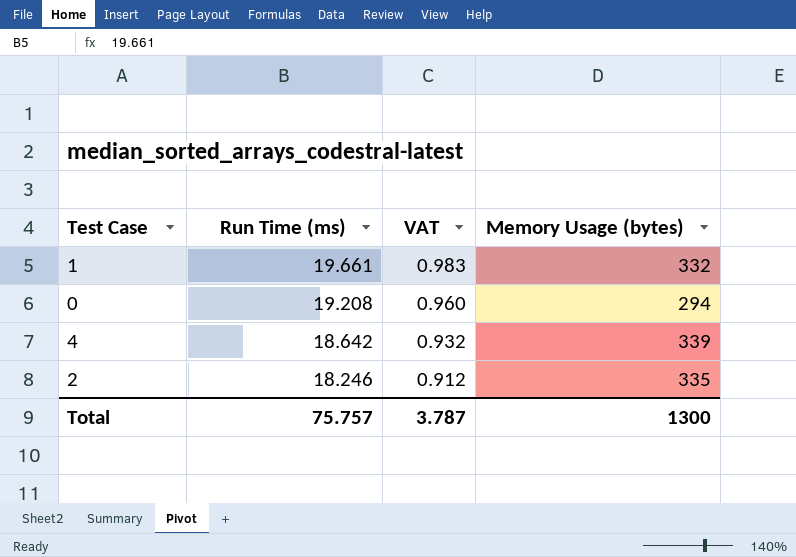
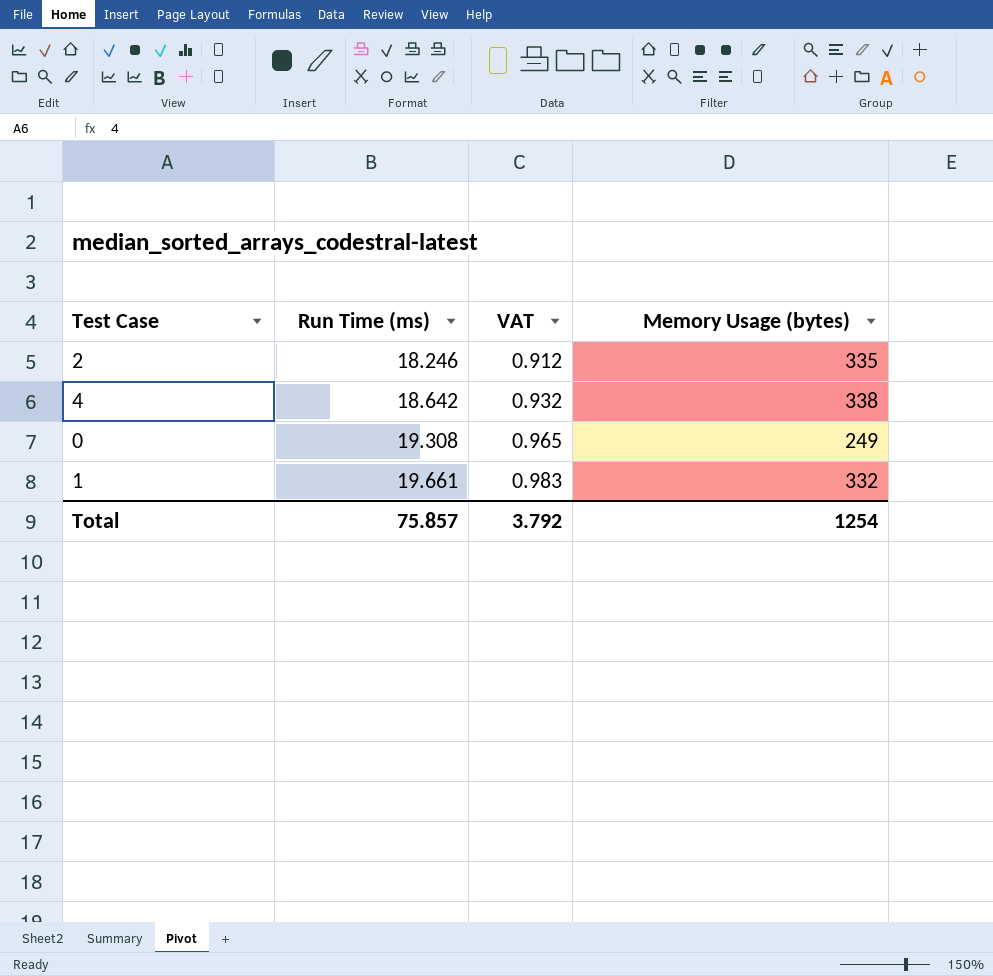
row order: Run Time (ms) descending -> Run Time (ms) ascending
4 | Memory Usage (bytes): 339 -> 338
0 | Run Time (ms): 19.208 -> 19.308
0 | VAT: 0.960 -> 0.965
0 | Memory Usage (bytes): 294 -> 249
Total | Run Time (ms): 75.757 -> 75.857
Total | VAT: 3.787 -> 3.792
Total | Memory Usage (bytes): 1300 -> 1254

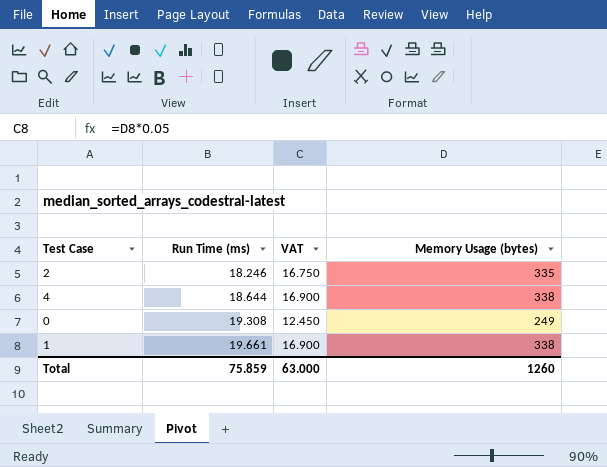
column VAT | formula: [Run Time (ms)] * 0.05 -> [Memory Usage (bytes)] * 0.05
4 | Run Time (ms): 18.642 -> 18.644
1 | Memory Usage (bytes): 332 -> 338
Total | Run Time (ms): 75.857 -> 75.859
Total | VAT: 3.792 -> 63.000
Total | Memory Usage (bytes): 1254 -> 1260

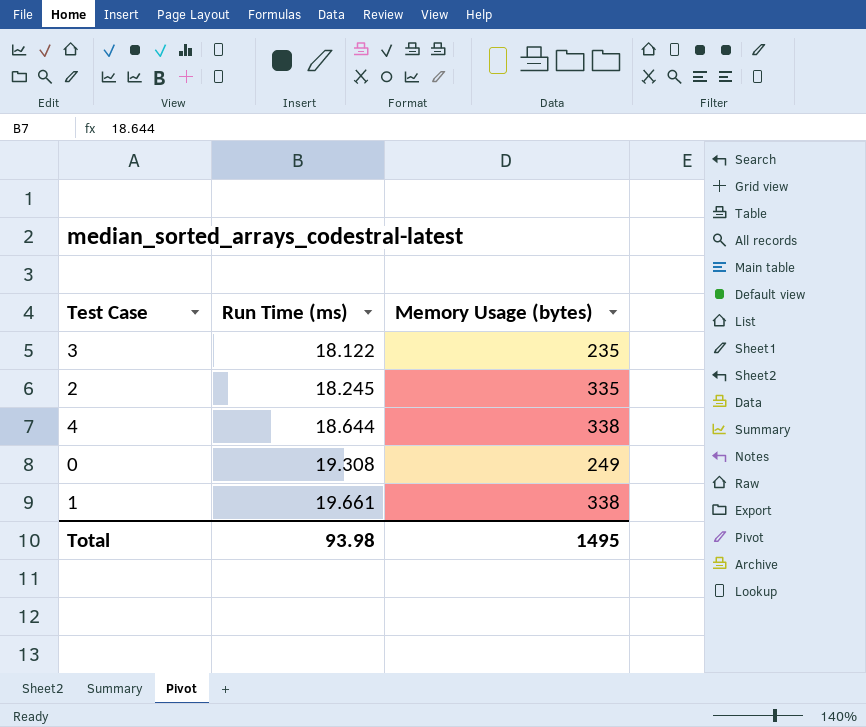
column VAT | formula: [Memory Usage (bytes)] * 0.05 -> none
row 3: none -> 18.122 | 235
2 | Run Time (ms): 18.246 -> 18.245
Total | Run Time (ms): 75.859 -> 93.98
Total | Memory Usage (bytes): 1260 -> 1495

